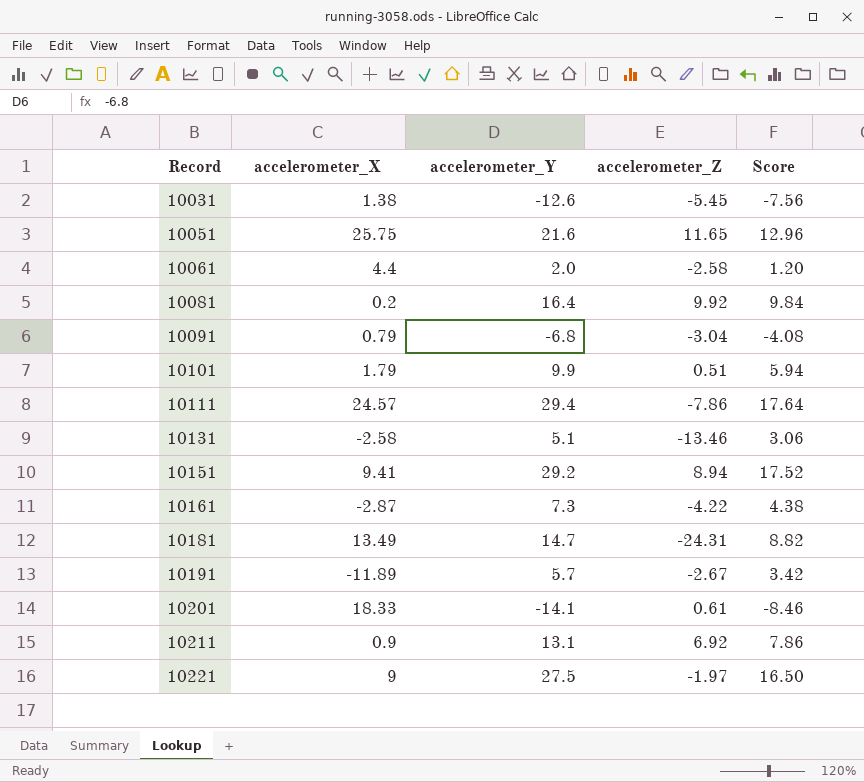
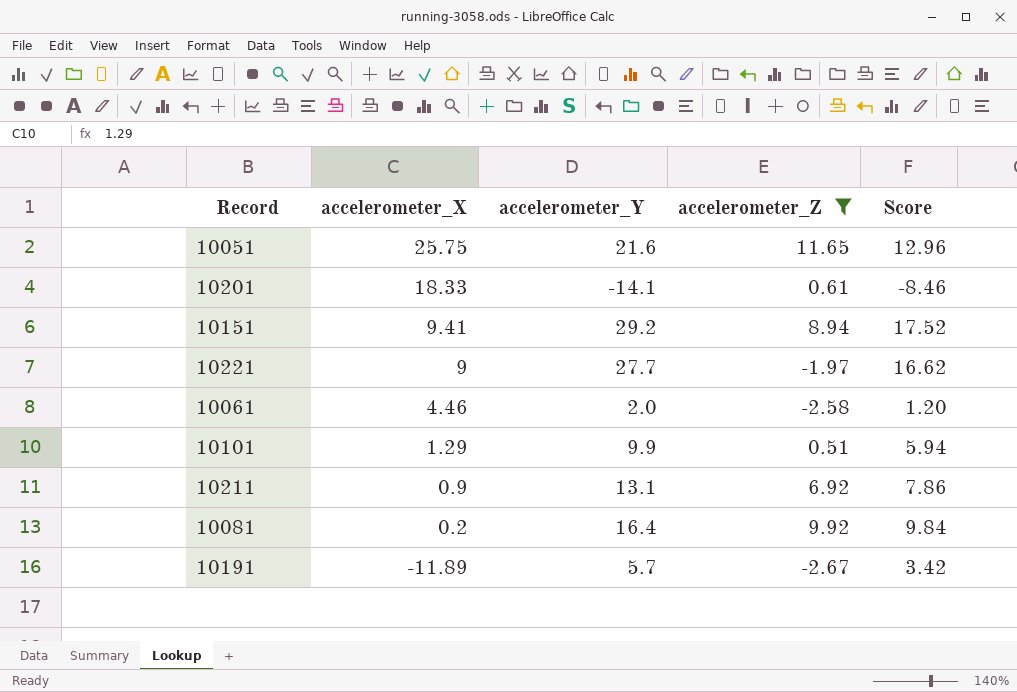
filter: none -> accelerometer_Z >= -2.67
row order: Record ascending -> accelerometer_X descending
10221 | accelerometer_Y: 27.5 -> 27.7
10221 | Score: 16.50 -> 16.62
10061 | accelerometer_X: 4.4 -> 4.46
10101 | accelerometer_X: 1.79 -> 1.29

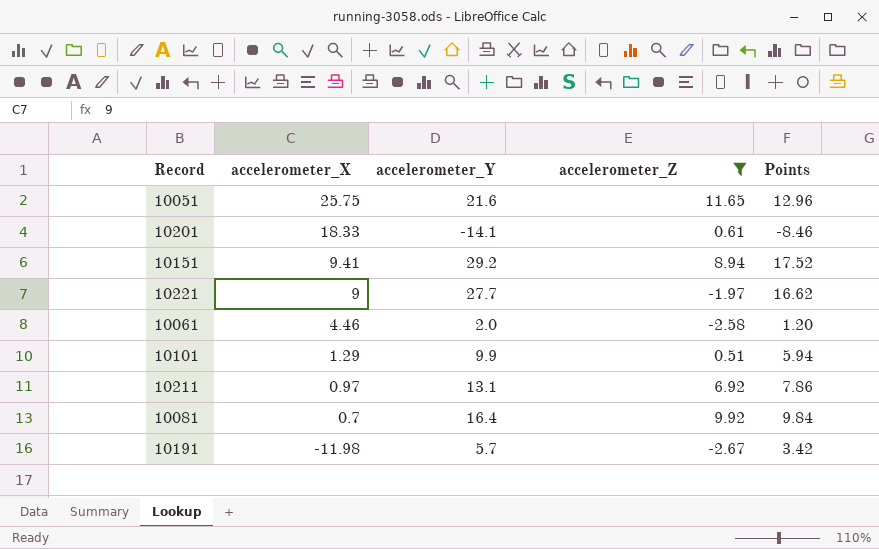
column name: Score -> Points
10211 | accelerometer_X: 0.9 -> 0.97
10081 | accelerometer_X: 0.2 -> 0.7
10191 | accelerometer_X: -11.89 -> -11.98

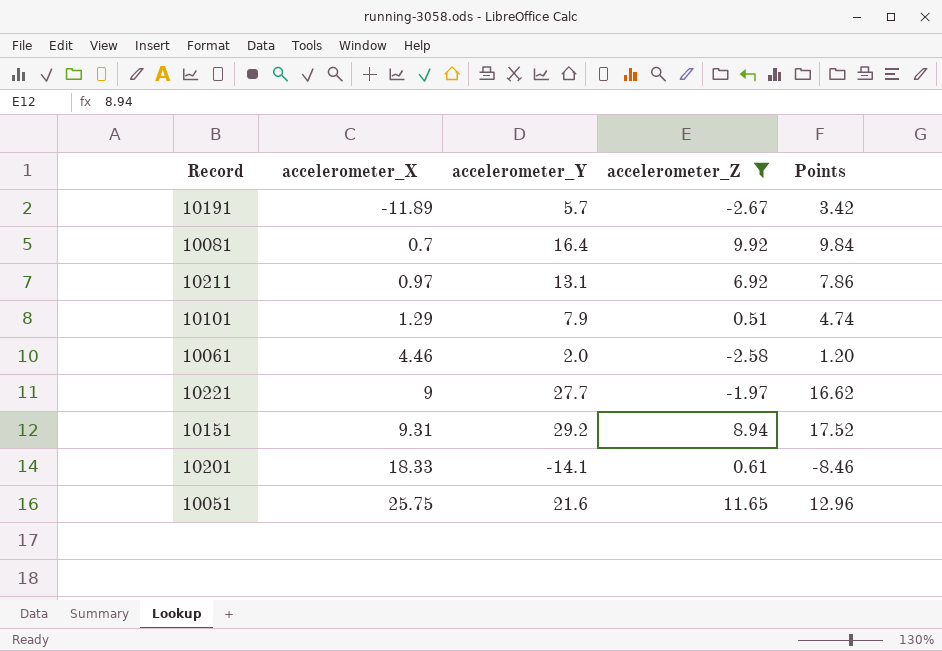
row order: accelerometer_X descending -> accelerometer_X ascending
10191 | accelerometer_X: -11.98 -> -11.89
10101 | accelerometer_Y: 9.9 -> 7.9
10101 | Points: 5.94 -> 4.74
10151 | accelerometer_X: 9.41 -> 9.31

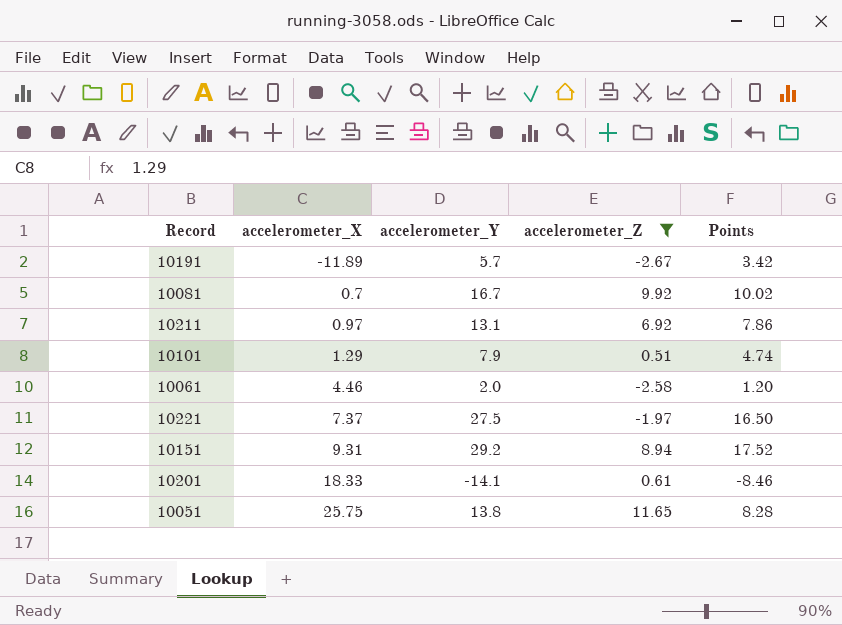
10081 | accelerometer_Y: 16.4 -> 16.7
10081 | Points: 9.84 -> 10.02
10221 | accelerometer_X: 9 -> 7.37
10221 | accelerometer_Y: 27.7 -> 27.5
10221 | Points: 16.62 -> 16.50
10051 | accelerometer_Y: 21.6 -> 13.8
10051 | Points: 12.96 -> 8.28

